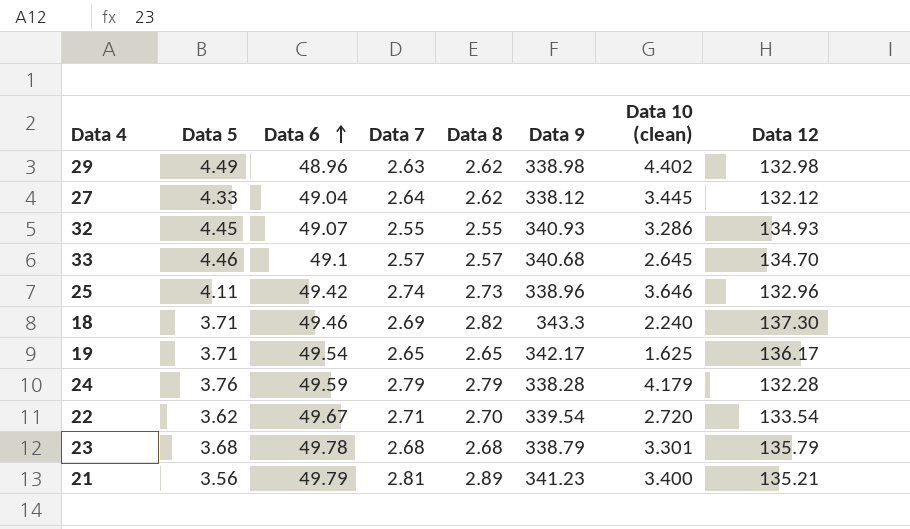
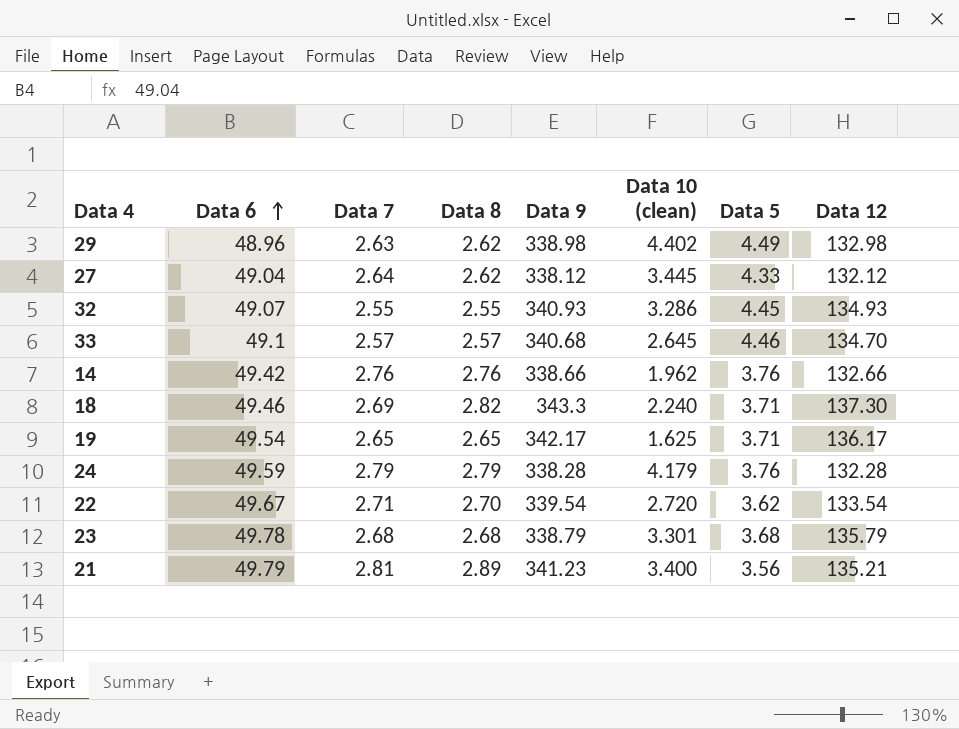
column Data 5 | position: 2 -> 7
row 25: 4.11 | 49.42 | 2.74 | 2.73 | 338.96 | 3.646 | 132.96 -> none
row 14: none -> 49.42 | 2.76 | 2.76 | 338.66 | 1.962 | 3.76 | 132.66

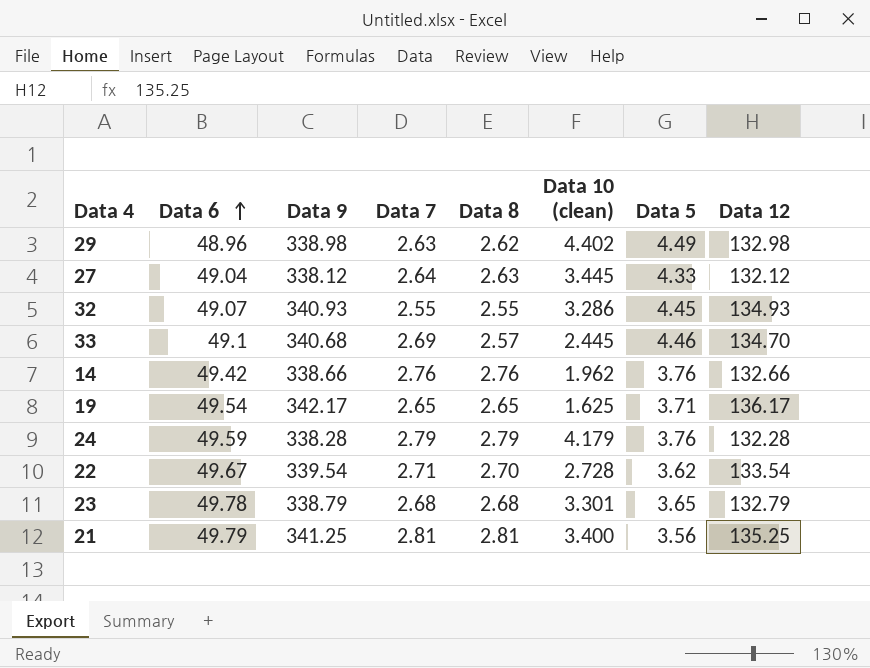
column Data 9 | position: 5 -> 3
row 18: 49.46 | 2.69 | 2.82 | 343.3 | 2.240 | 3.71 | 137.30 -> none
27 | Data 8: 2.62 -> 2.63
33 | Data 7: 2.57 -> 2.69
33 | Data 10 (clean): 2.645 -> 2.445
22 | Data 10 (clean): 2.720 -> 2.728
23 | Data 5: 3.68 -> 3.65
23 | Data 12: 135.79 -> 132.79
21 | Data 9: 341.23 -> 341.25
21 | Data 8: 2.89 -> 2.81
21 | Data 12: 135.21 -> 135.25

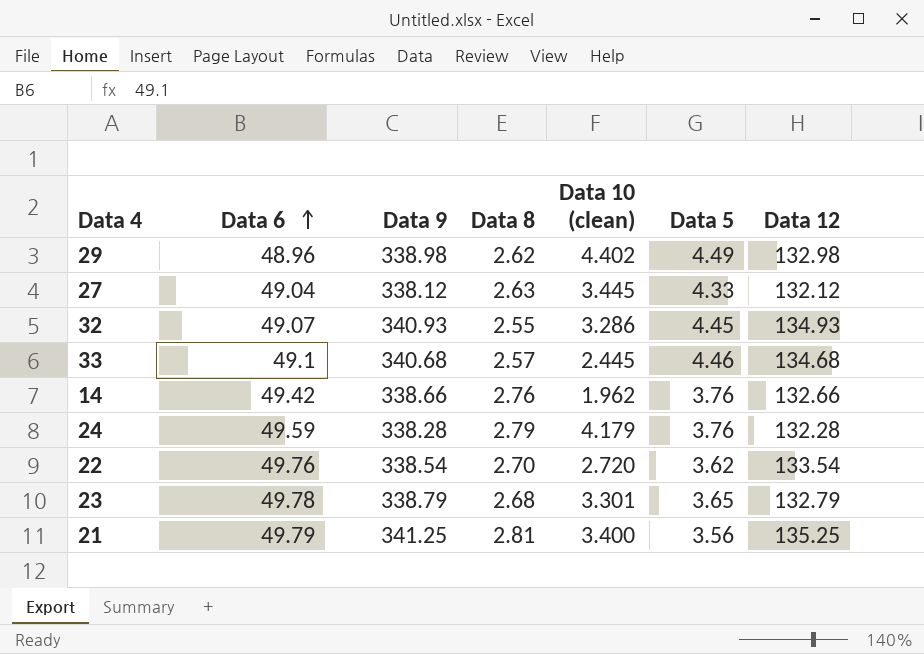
column Data 7 | position: 4 -> none
row 19: 49.54 | 342.17 | 2.65 | 2.65 | 1.625 | 3.71 | 136.17 -> none
33 | Data 12: 134.70 -> 134.68
22 | Data 6: 49.67 -> 49.76
22 | Data 9: 339.54 -> 338.54
22 | Data 10 (clean): 2.728 -> 2.720

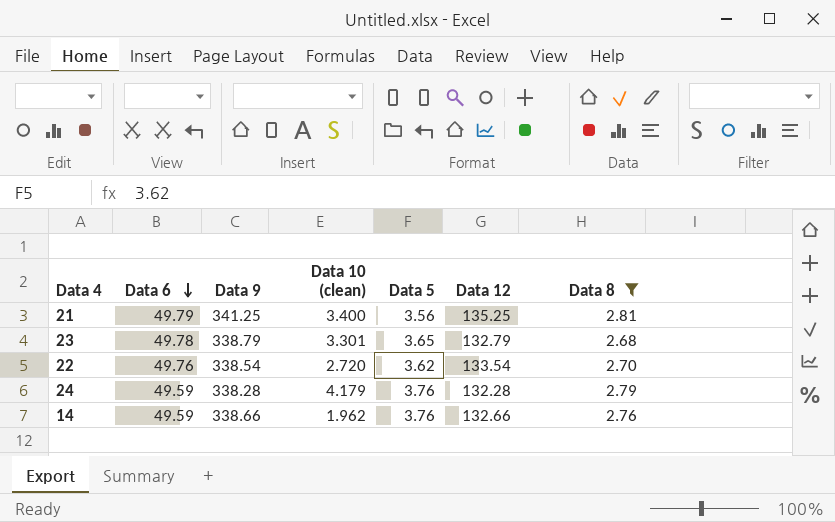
filter: none -> Data 8 >= 2.68
row order: Data 6 ascending -> Data 6 descending
column Data 8 | position: 4 -> 7
14 | Data 6: 49.42 -> 49.59

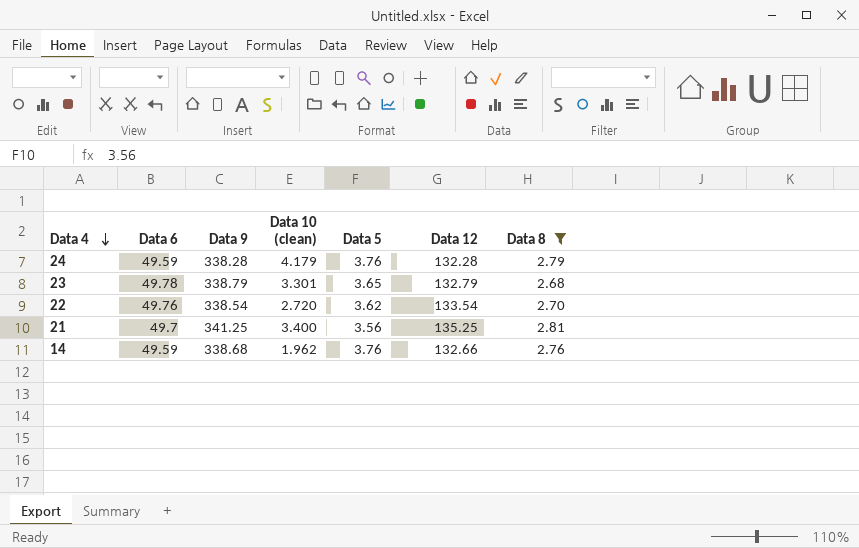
row order: Data 6 descending -> Data 4 descending
21 | Data 6: 49.79 -> 49.7
14 | Data 9: 338.66 -> 338.68

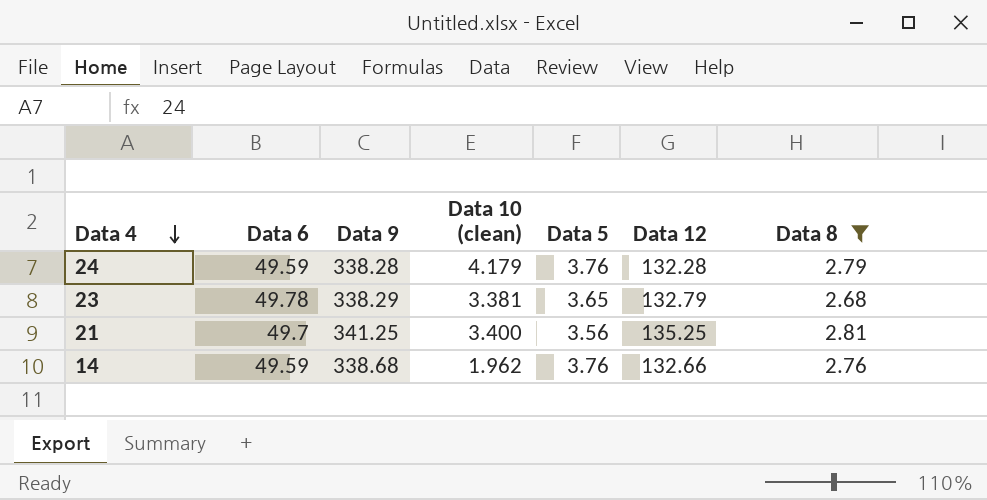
row 22: 49.76 | 338.54 | 2.720 | 3.62 | 133.54 | 2.70 -> none
23 | Data 9: 338.79 -> 338.29
23 | Data 10 (clean): 3.301 -> 3.381

